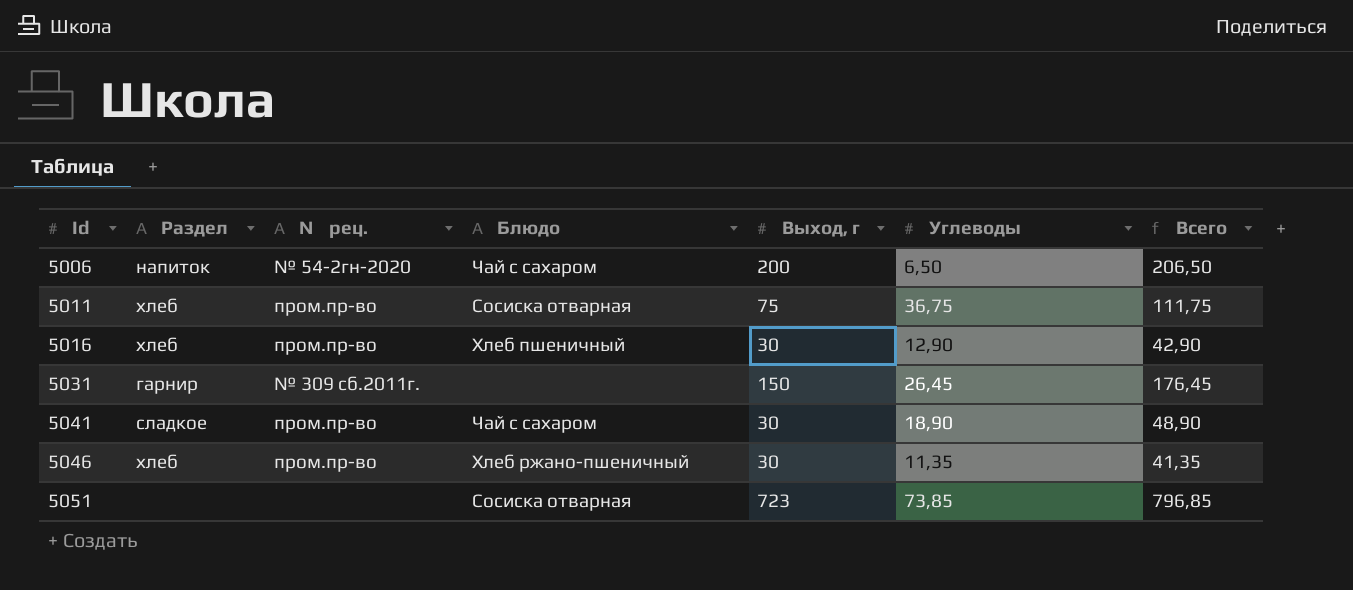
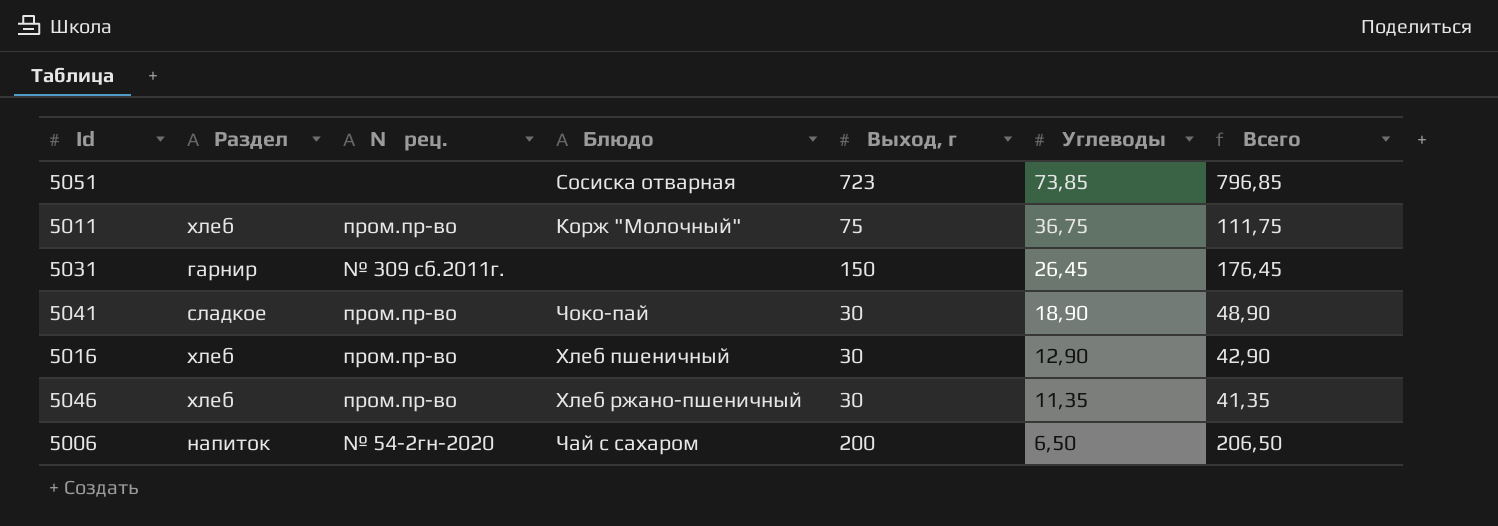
row order: Id ascending -> Углеводы descending
5011 | Блюдо: Сосиска отварная -> Корж "Молочный"
5041 | Блюдо: Чай с сахаром -> Чоко-пай

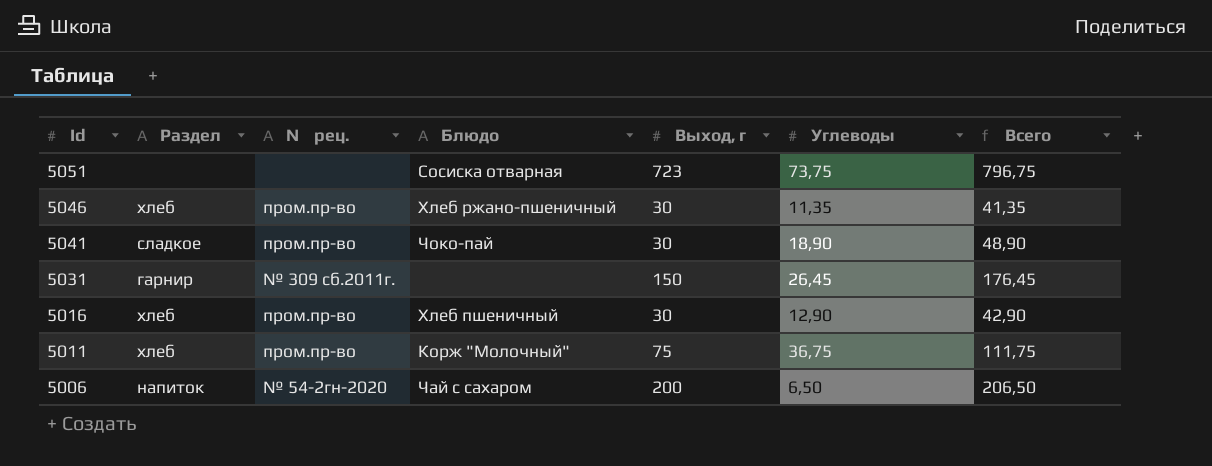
row order: Углеводы descending -> Id descending
5051 | Углеводы: 73,85 -> 73,75
5051 | Всего: 796,85 -> 796,75

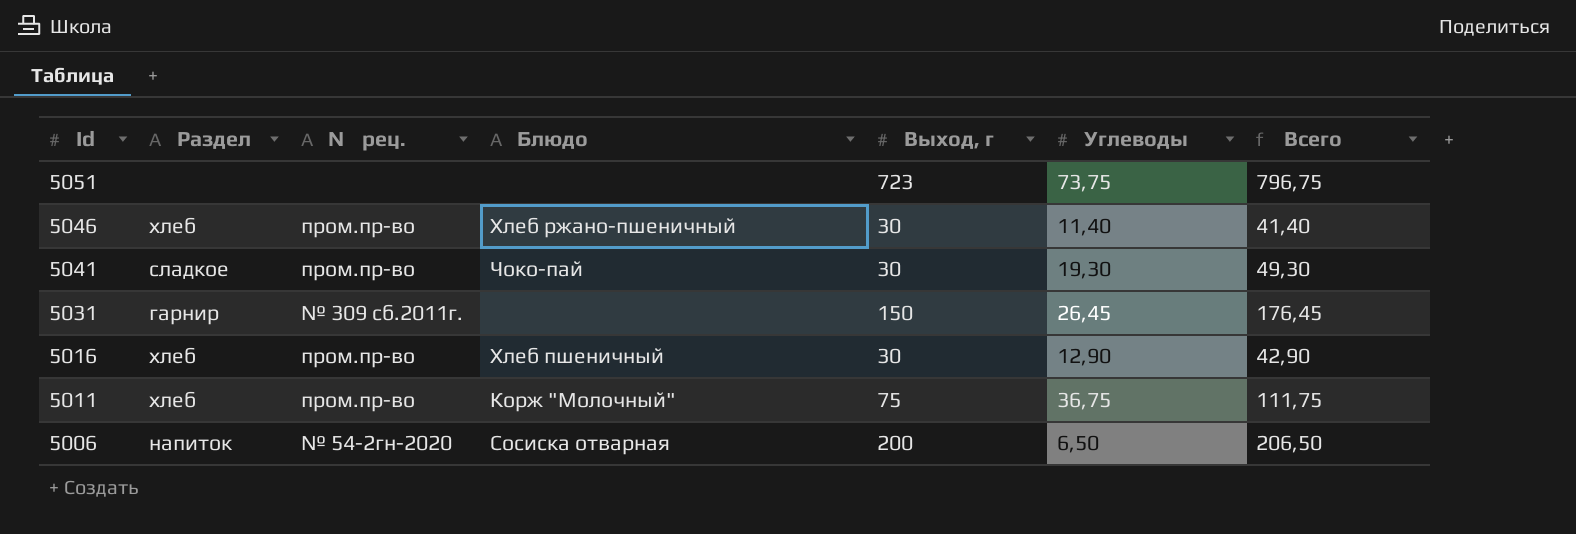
5051 | Блюдо: Сосиска отварная -> none
5046 | Углеводы: 11,35 -> 11,40
5046 | Всего: 41,35 -> 41,40
5041 | Углеводы: 18,90 -> 19,30
5041 | Всего: 48,90 -> 49,30
5006 | Блюдо: Чай с сахаром -> Сосиска отварная

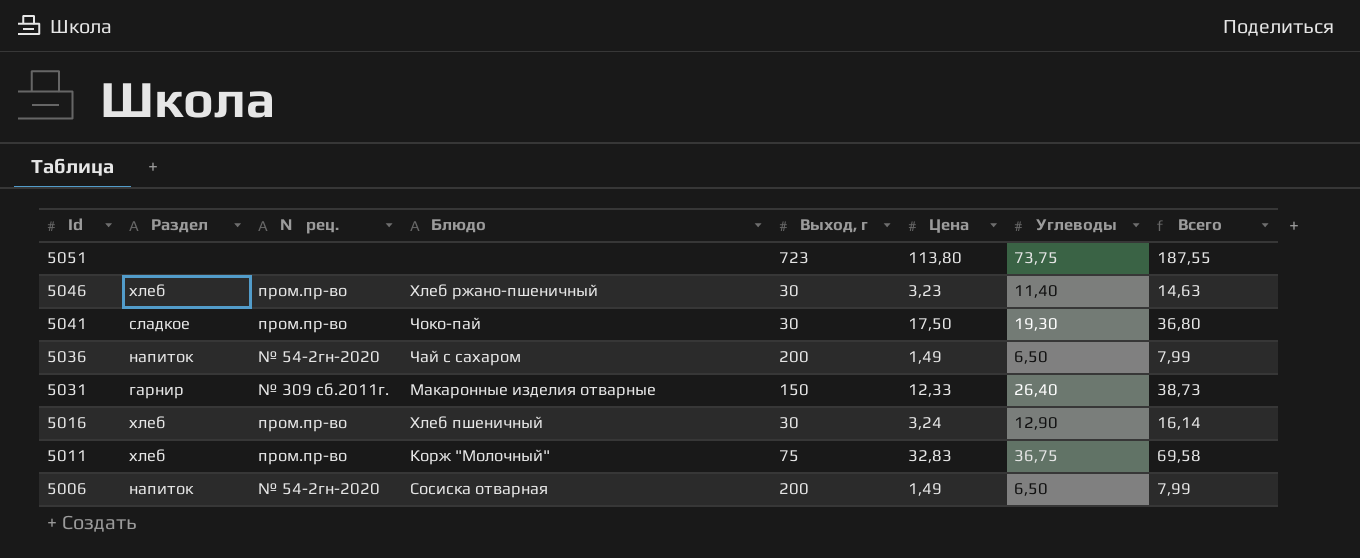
column Цена | position: none -> 6
column Всего | formula: [Выход, г] + [Углеводы] -> [Цена] + [Углеводы]
row 5036: none -> напиток | № 54-2гн-2020 | Чай с сахаром | 200 | 1,49 | 6,50 | 7,99
5031 | Блюдо: none -> Макаронные изделия отварные
5031 | Углеводы: 26,45 -> 26,40

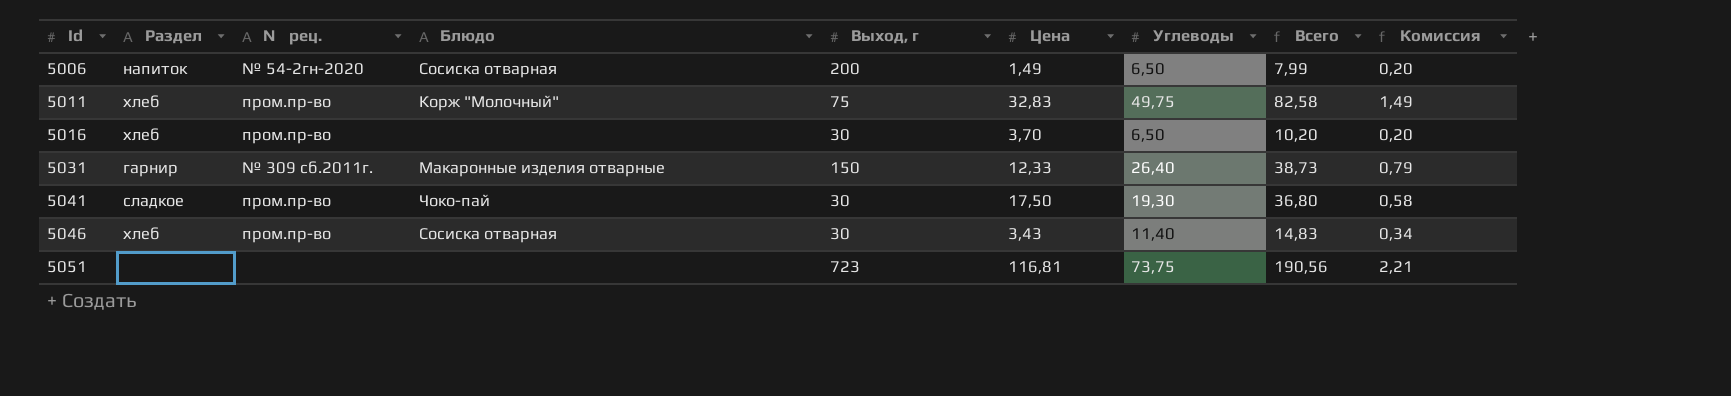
row order: Id descending -> Id ascending
column Комиссия | formula: none -> [Углеводы] * 0,03
row 5036: напиток | № 54-2гн-2020 | Чай с сахаром | 200 | 1,49 | 6,50 | 7,99 -> none
5011 | Углеводы: 36,75 -> 49,75
5011 | Всего: 69,58 -> 82,58
5016 | Блюдо: Хлеб пшеничный -> none
5016 | Цена: 3,24 -> 3,70
5016 | Углеводы: 12,90 -> 6,50
5016 | Всего: 16,14 -> 10,20
5046 | Блюдо: Хлеб ржано-пшеничный -> Сосиска отварная
5046 | Цена: 3,23 -> 3,43
5046 | Всего: 14,63 -> 14,83
5051 | Цена: 113,80 -> 116,81
5051 | Всего: 187,55 -> 190,56

